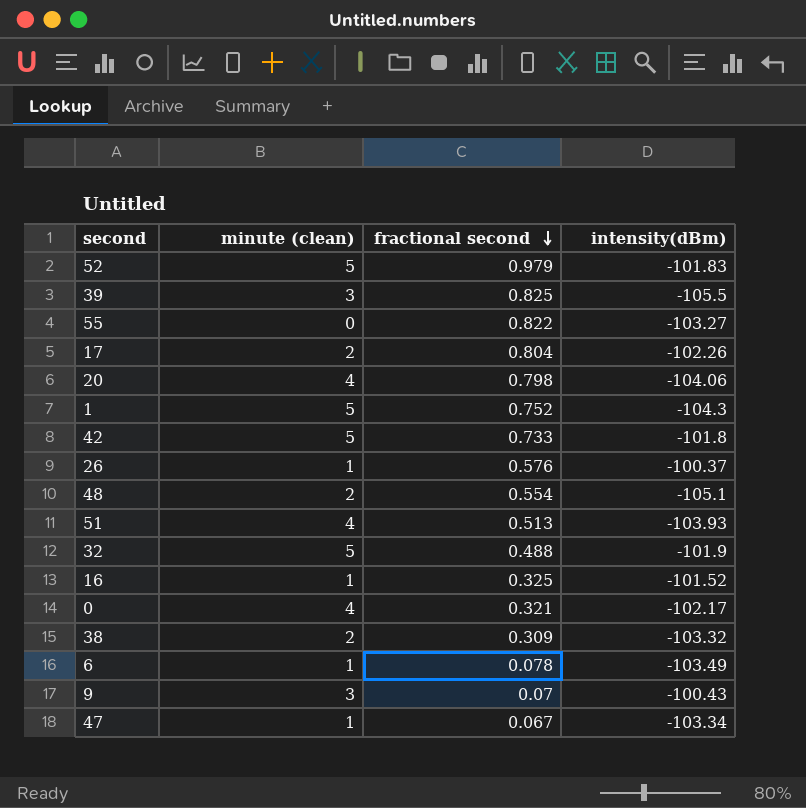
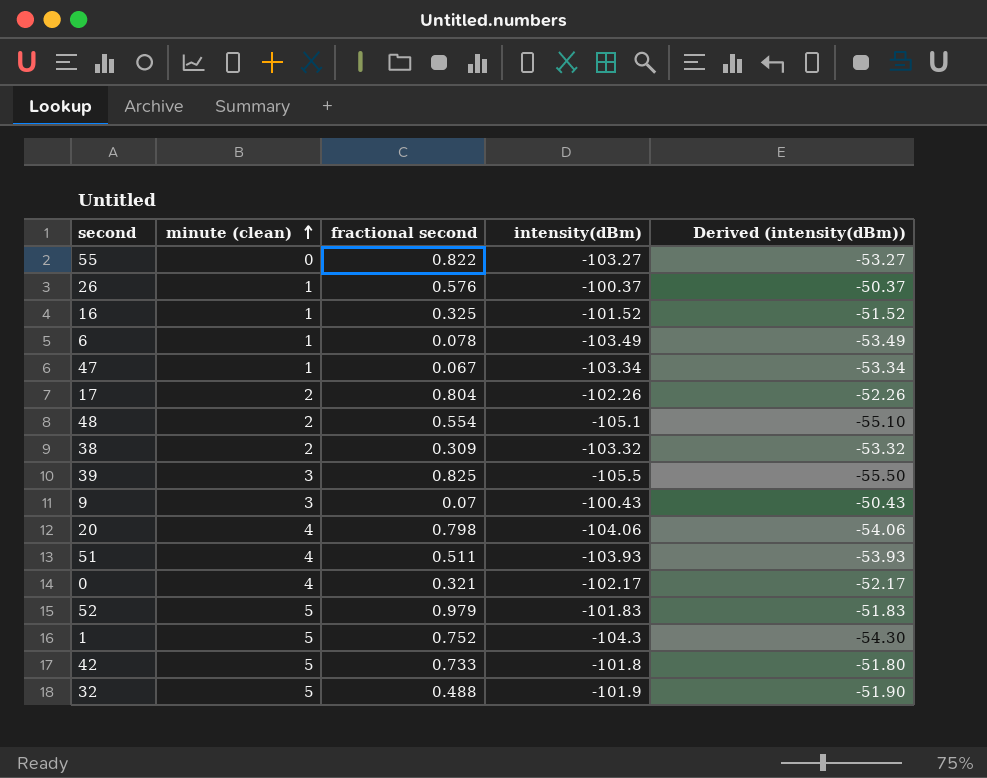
row order: fractional second descending -> minute (clean) ascending
column Derived (intensity(dBm)) | formula: none -> [intensity(dBm)] + 50
51 | fractional second: 0.513 -> 0.511

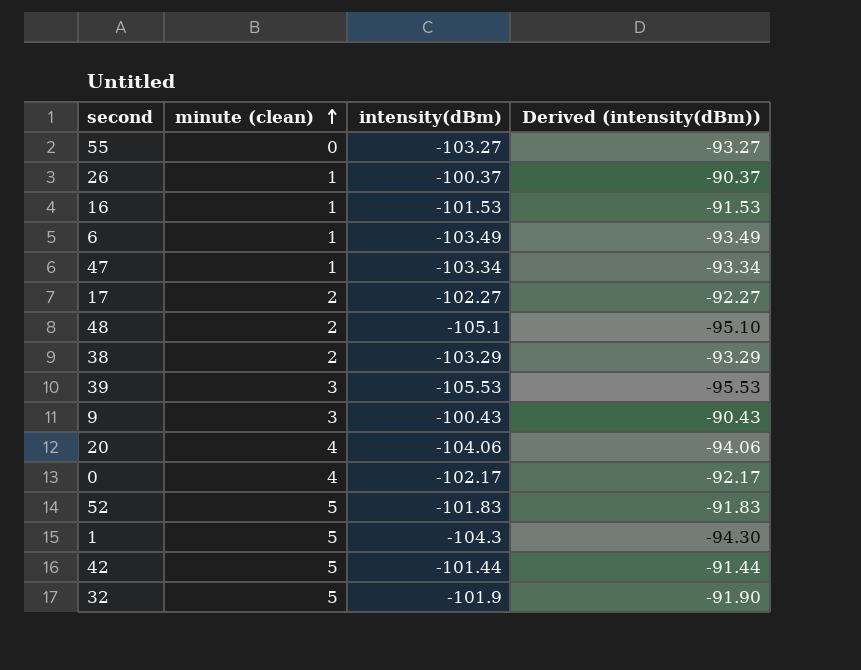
column fractional second | position: 3 -> none
column Derived (intensity(dBm)) | formula: [intensity(dBm)] + 50 -> [intensity(dBm)] + 10
row 51: 4 | 0.511 | -103.93 | -53.93 -> none
16 | intensity(dBm): -101.52 -> -101.53
17 | intensity(dBm): -102.26 -> -102.27
38 | intensity(dBm): -103.32 -> -103.29
39 | intensity(dBm): -105.5 -> -105.53
42 | intensity(dBm): -101.8 -> -101.44

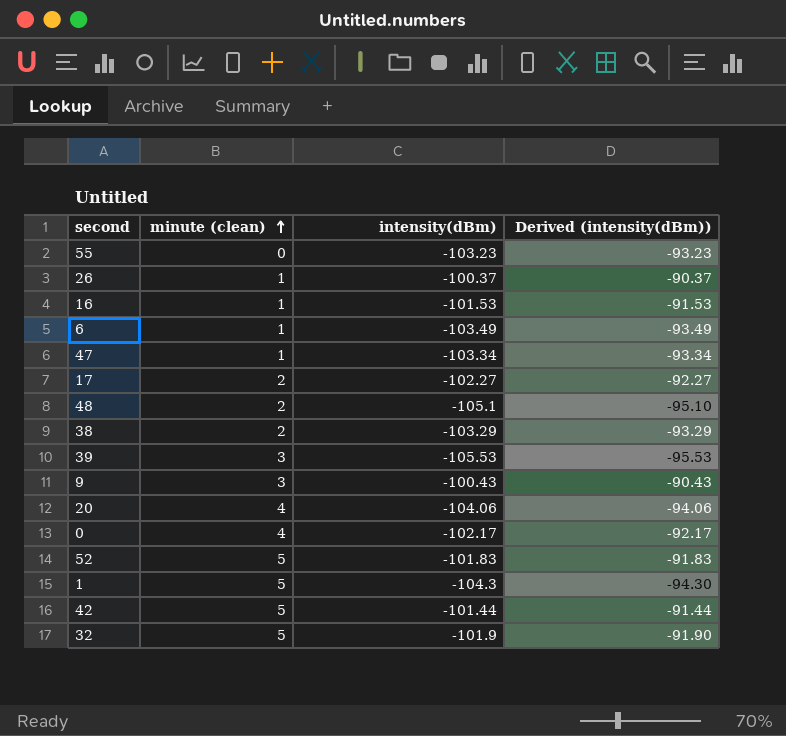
55 | intensity(dBm): -103.27 -> -103.23
55 | Derived (intensity(dBm)): -93.27 -> -93.23

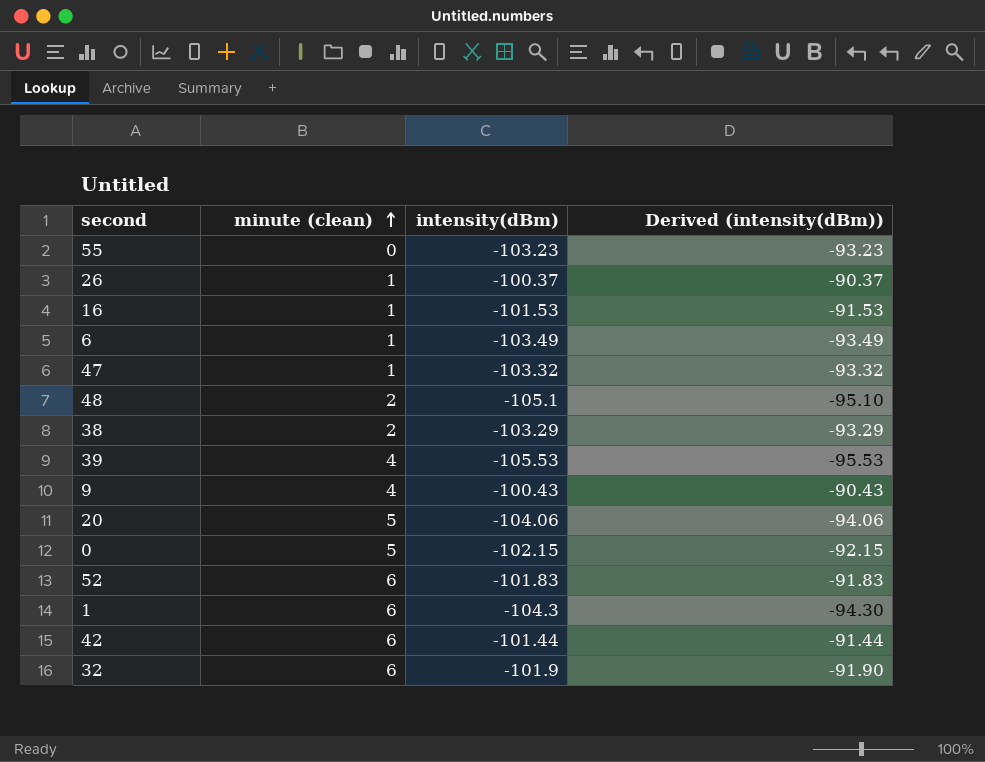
row 17: 2 | -102.27 | -92.27 -> none
47 | intensity(dBm): -103.34 -> -103.32
47 | Derived (intensity(dBm)): -93.34 -> -93.32
39 | minute (clean): 3 -> 4
9 | minute (clean): 3 -> 4
20 | minute (clean): 4 -> 5
0 | minute (clean): 4 -> 5
0 | intensity(dBm): -102.17 -> -102.15
0 | Derived (intensity(dBm)): -92.17 -> -92.15
52 | minute (clean): 5 -> 6
1 | minute (clean): 5 -> 6
42 | minute (clean): 5 -> 6
32 | minute (clean): 5 -> 6

